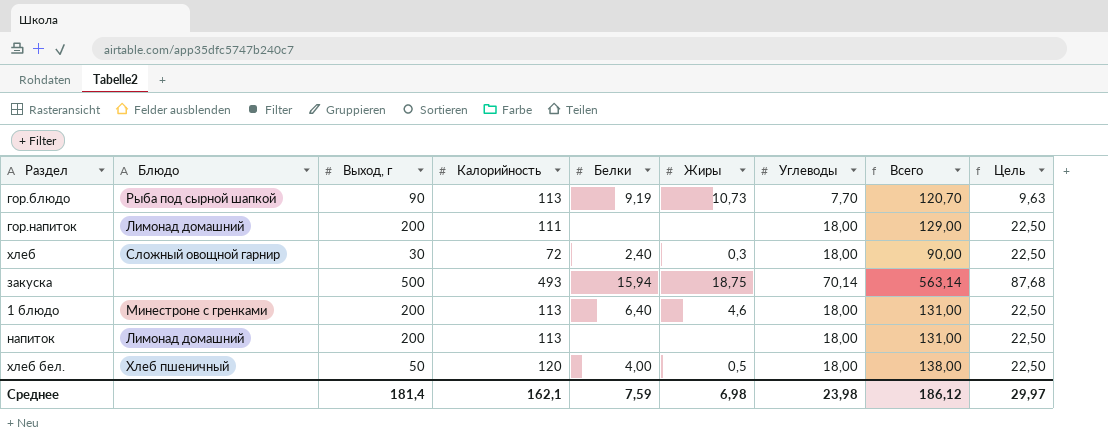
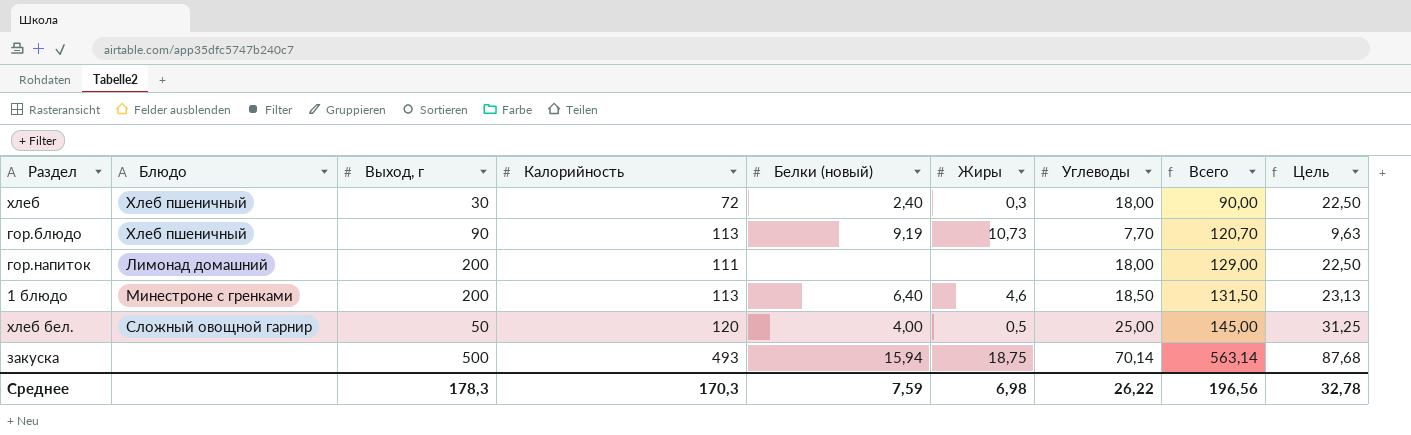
row order: none -> Всего ascending
column name: Белки -> Белки (новый)
row напиток: Лимонад домашний | 200 | 113 | none | none | 18,00 | 131,00 | 22,50 -> none
хлеб | Блюдо: Сложный овощной гарнир -> Хлеб пшеничный
гор.блюдо | Блюдо: Рыба под сырной шапкой -> Хлеб пшеничный
1 блюдо | Углеводы: 18,00 -> 18,50
1 блюдо | Всего: 131,00 -> 131,50
1 блюдо | Цель: 22,50 -> 23,13
хлеб бел. | Блюдо: Хлеб пшеничный -> Сложный овощной гарнир
хлеб бел. | Углеводы: 18,00 -> 25,00
хлеб бел. | Всего: 138,00 -> 145,00
хлеб бел. | Цель: 22,50 -> 31,25
Среднее | Выход, г: 181,4 -> 178,3
Среднее | Калорийность: 162,1 -> 170,3
Среднее | Углеводы: 23,98 -> 26,22
Среднее | Всего: 186,12 -> 196,56
Среднее | Цель: 29,97 -> 32,78

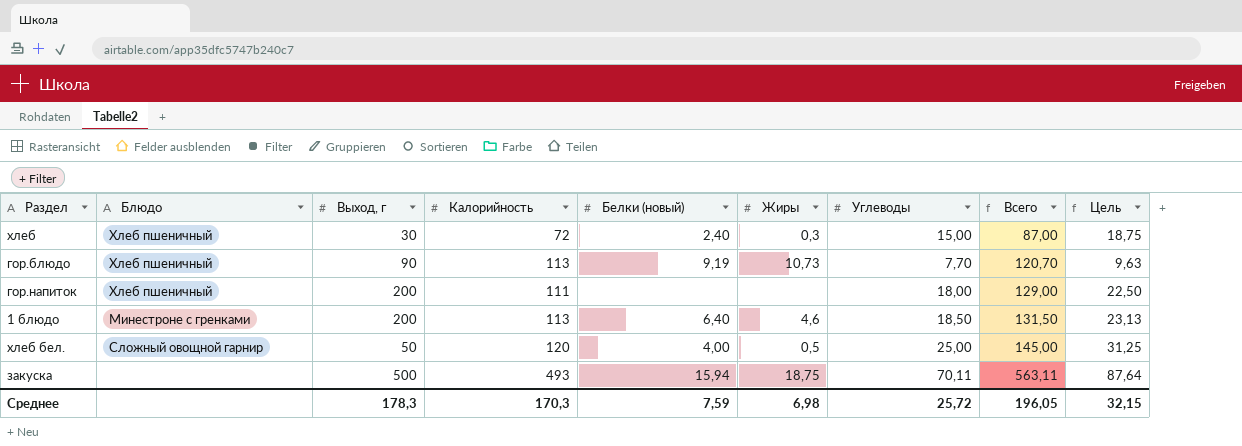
хлеб | Углеводы: 18,00 -> 15,00
хлеб | Всего: 90,00 -> 87,00
хлеб | Цель: 22,50 -> 18,75
гор.напиток | Блюдо: Лимонад домашний -> Хлеб пшеничный
закуска | Углеводы: 70,14 -> 70,11
закуска | Всего: 563,14 -> 563,11
закуска | Цель: 87,68 -> 87,64
Среднее | Углеводы: 26,22 -> 25,72
Среднее | Всего: 196,56 -> 196,05
Среднее | Цель: 32,78 -> 32,15

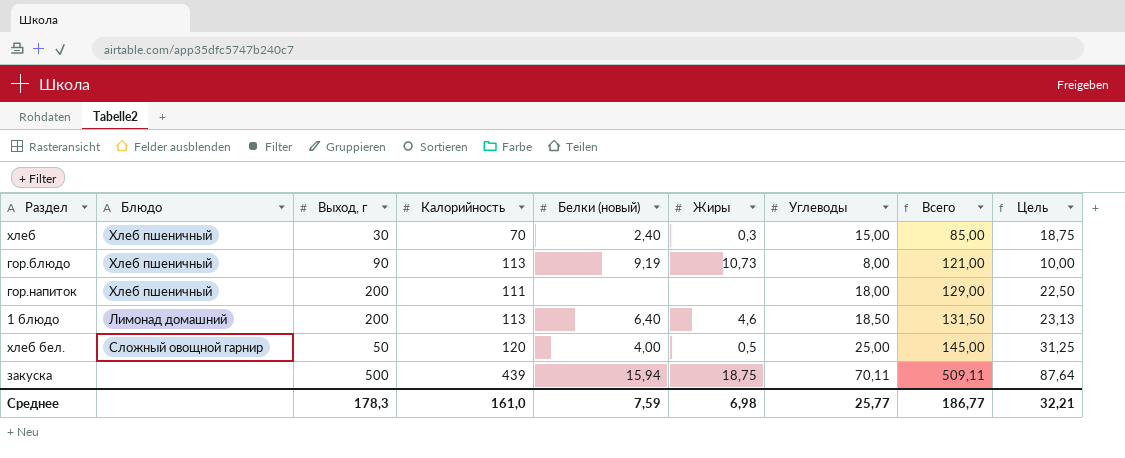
хлеб | Калорийность: 72 -> 70
хлеб | Всего: 87,00 -> 85,00
гор.блюдо | Углеводы: 7,70 -> 8,00
гор.блюдо | Всего: 120,70 -> 121,00
гор.блюдо | Цель: 9,63 -> 10,00
1 блюдо | Блюдо: Минестроне с гренками -> Лимонад домашний
закуска | Калорийность: 493 -> 439
закуска | Всего: 563,11 -> 509,11
Среднее | Калорийность: 170,3 -> 161,0
Среднее | Углеводы: 25,72 -> 25,77
Среднее | Всего: 196,05 -> 186,77
Среднее | Цель: 32,15 -> 32,21

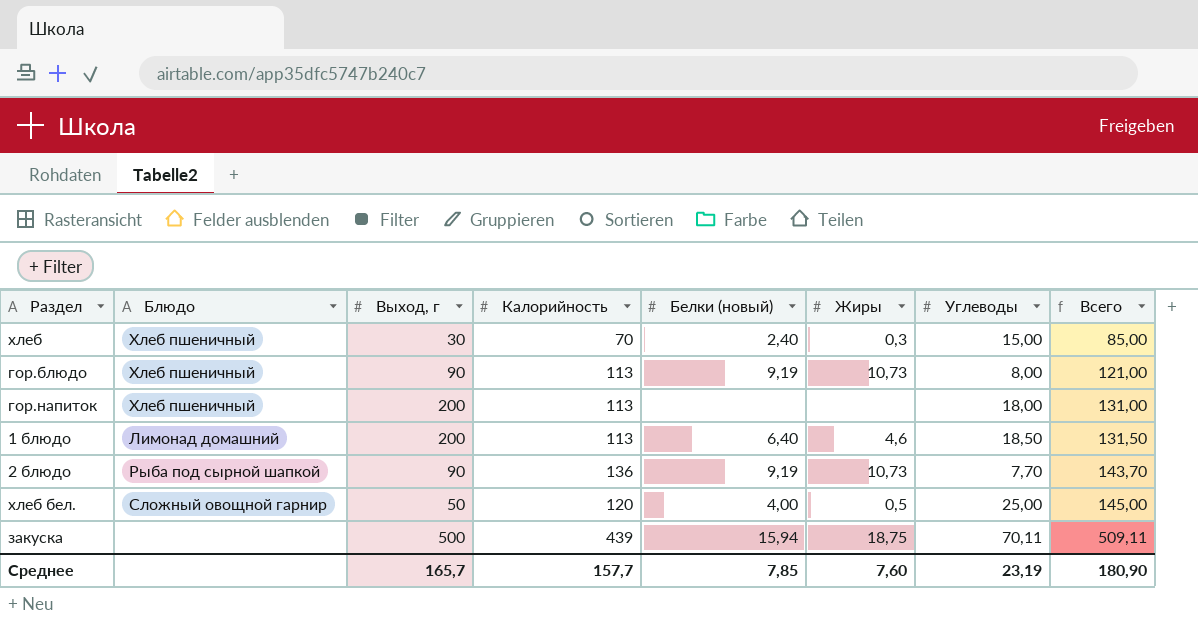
column Цель | formula: [Углеводы] * 1,25 -> none
гор.напиток | Калорийность: 111 -> 113
гор.напиток | Всего: 129,00 -> 131,00
row 2 блюдо: none -> Рыба под сырной шапкой | 90 | 136 | 9,19 | 10,73 | 7,70 | 143,70
Среднее | Выход, г: 178,3 -> 165,7
Среднее | Калорийность: 161,0 -> 157,7
Среднее | Белки (новый): 7,59 -> 7,85
Среднее | Жиры: 6,98 -> 7,60
Среднее | Углеводы: 25,77 -> 23,19
Среднее | Всего: 186,77 -> 180,90

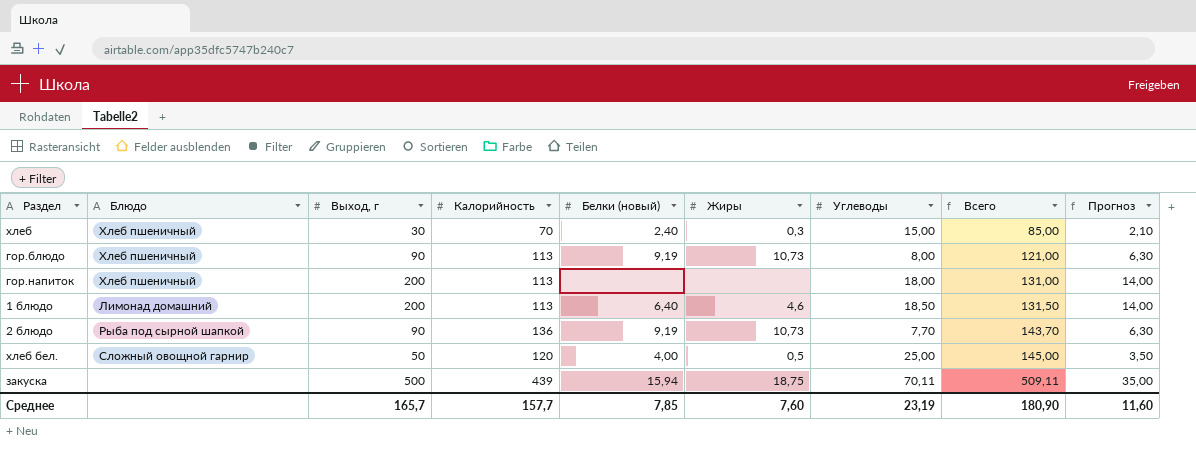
column Прогноз | formula: none -> [Выход, г] * 0,07

